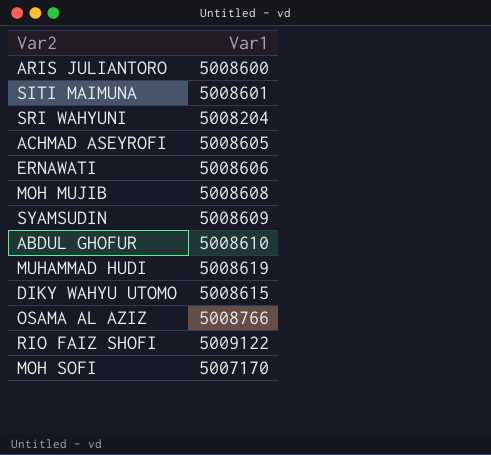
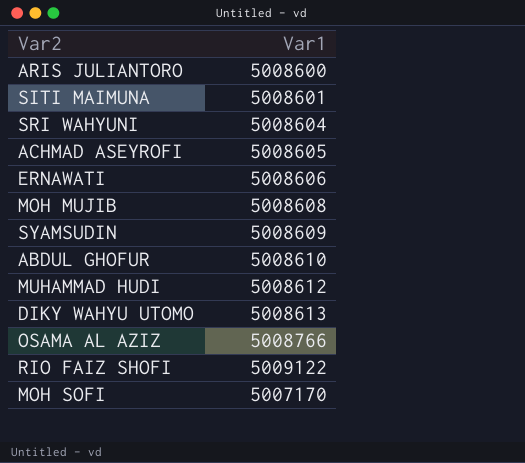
SRI WAHYUNI | Var1: 5008204 -> 5008604
MUHAMMAD HUDI | Var1: 5008619 -> 5008612
DIKY WAHYU UTOMO | Var1: 5008615 -> 5008613

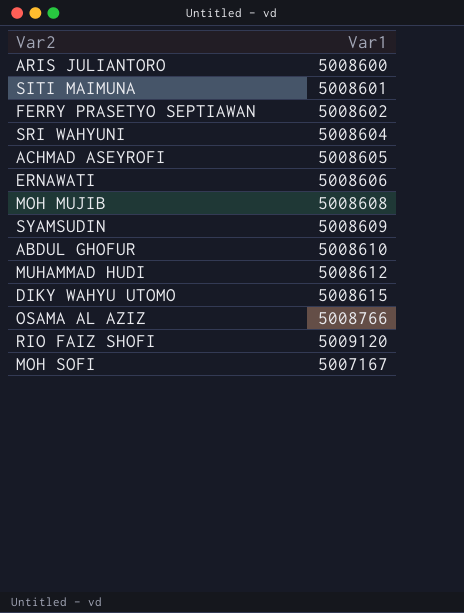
row FERRY PRASETYO SEPTIAWAN: none -> 5008602
DIKY WAHYU UTOMO | Var1: 5008613 -> 5008615
RIO FAIZ SHOFI | Var1: 5009122 -> 5009120
MOH SOFI | Var1: 5007170 -> 5007167

